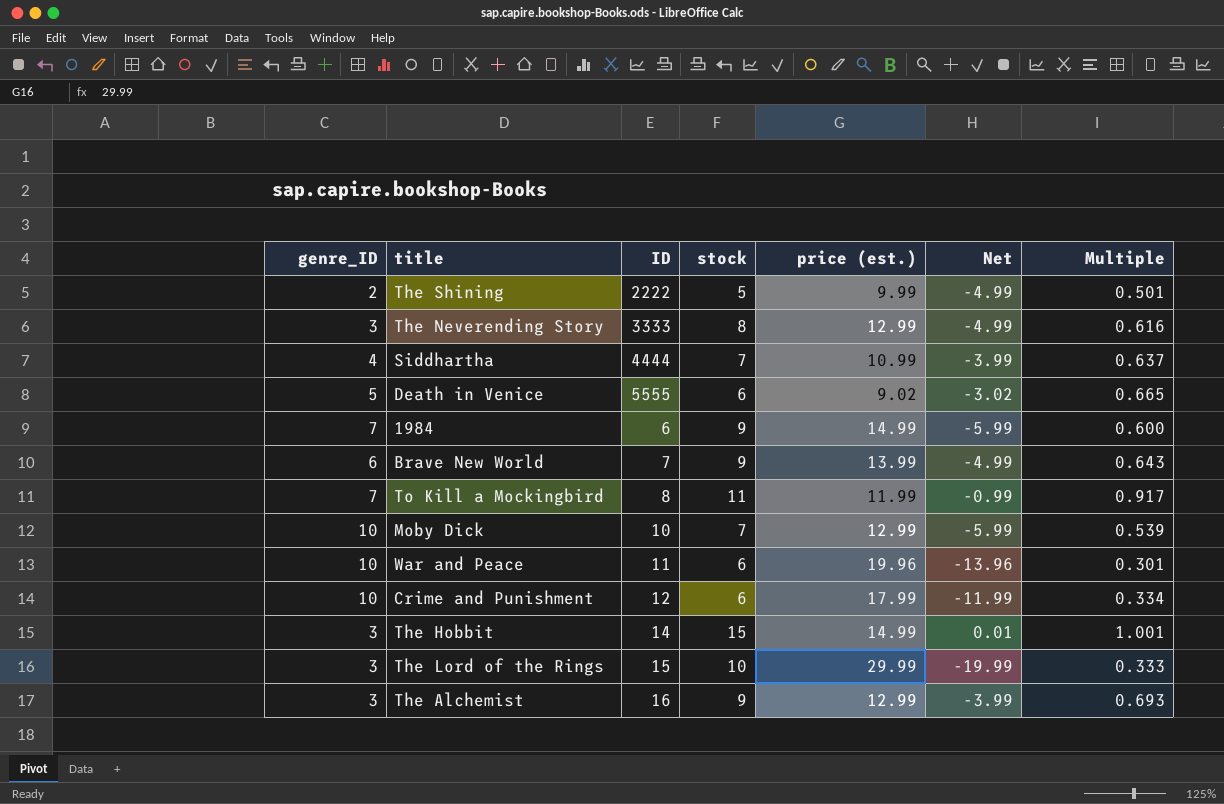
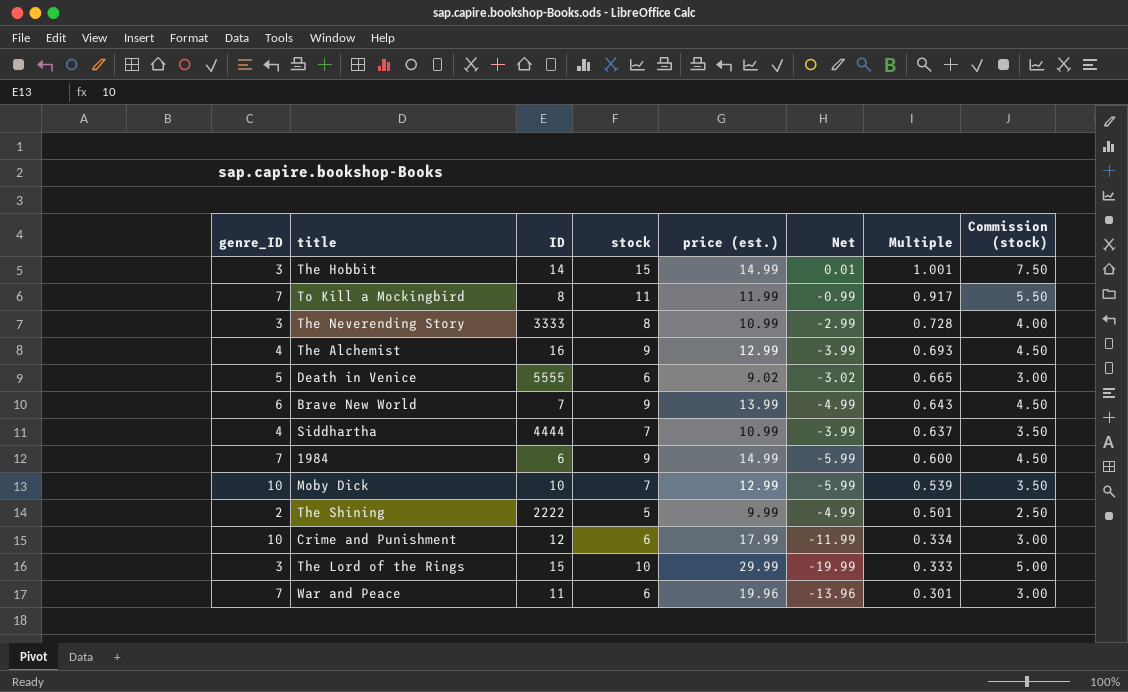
row order: none -> Multiple descending
column Commission (stock) | formula: none -> [stock] * 0.5
The Neverending Story | price (est.): 12.99 -> 10.99
The Neverending Story | Net: -4.99 -> -2.99
The Neverending Story | Multiple: 0.616 -> 0.728
The Alchemist | genre_ID: 3 -> 4
War and Peace | genre_ID: 10 -> 7

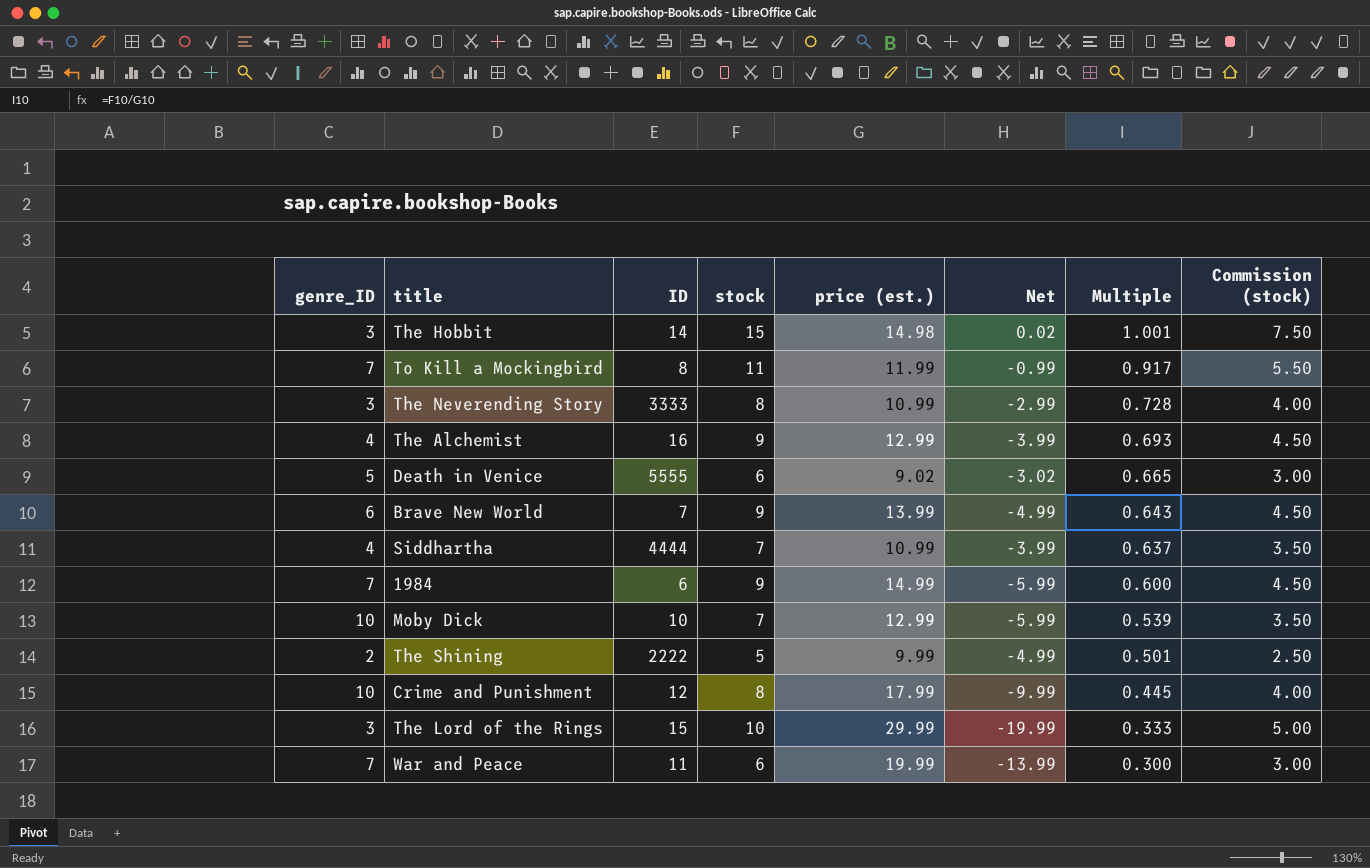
The Hobbit | price (est.): 14.99 -> 14.98
The Hobbit | Net: 0.01 -> 0.02
Crime and Punishment | stock: 6 -> 8
Crime and Punishment | Net: -11.99 -> -9.99
Crime and Punishment | Multiple: 0.334 -> 0.445
Crime and Punishment | Commission (stock): 3.00 -> 4.00
War and Peace | price (est.): 19.96 -> 19.99
War and Peace | Net: -13.96 -> -13.99
War and Peace | Multiple: 0.301 -> 0.300

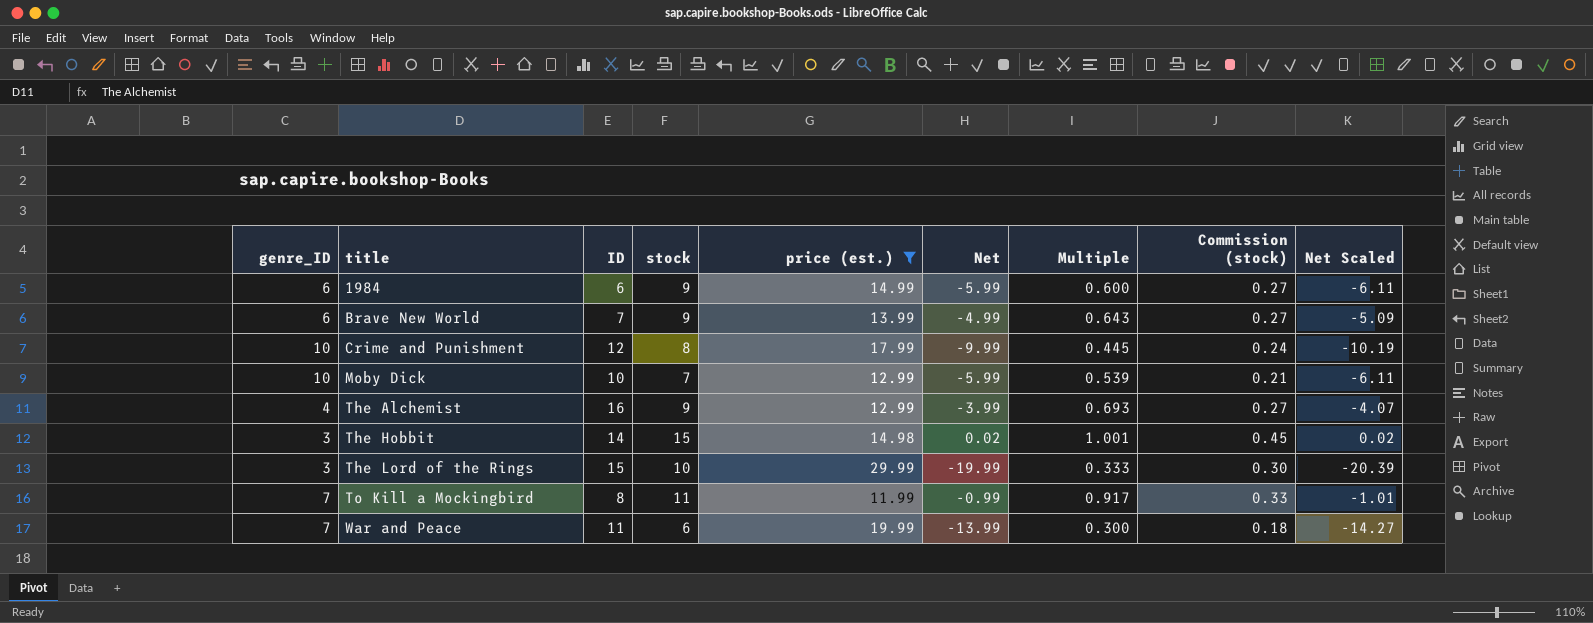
filter: none -> price (est.) >= 11.99
row order: Multiple descending -> title ascending
column Commission (stock) | formula: [stock] * 0.5 -> [stock] * 0.03
column Net Scaled | formula: none -> [Net] * 1.02
1984 | genre_ID: 7 -> 6

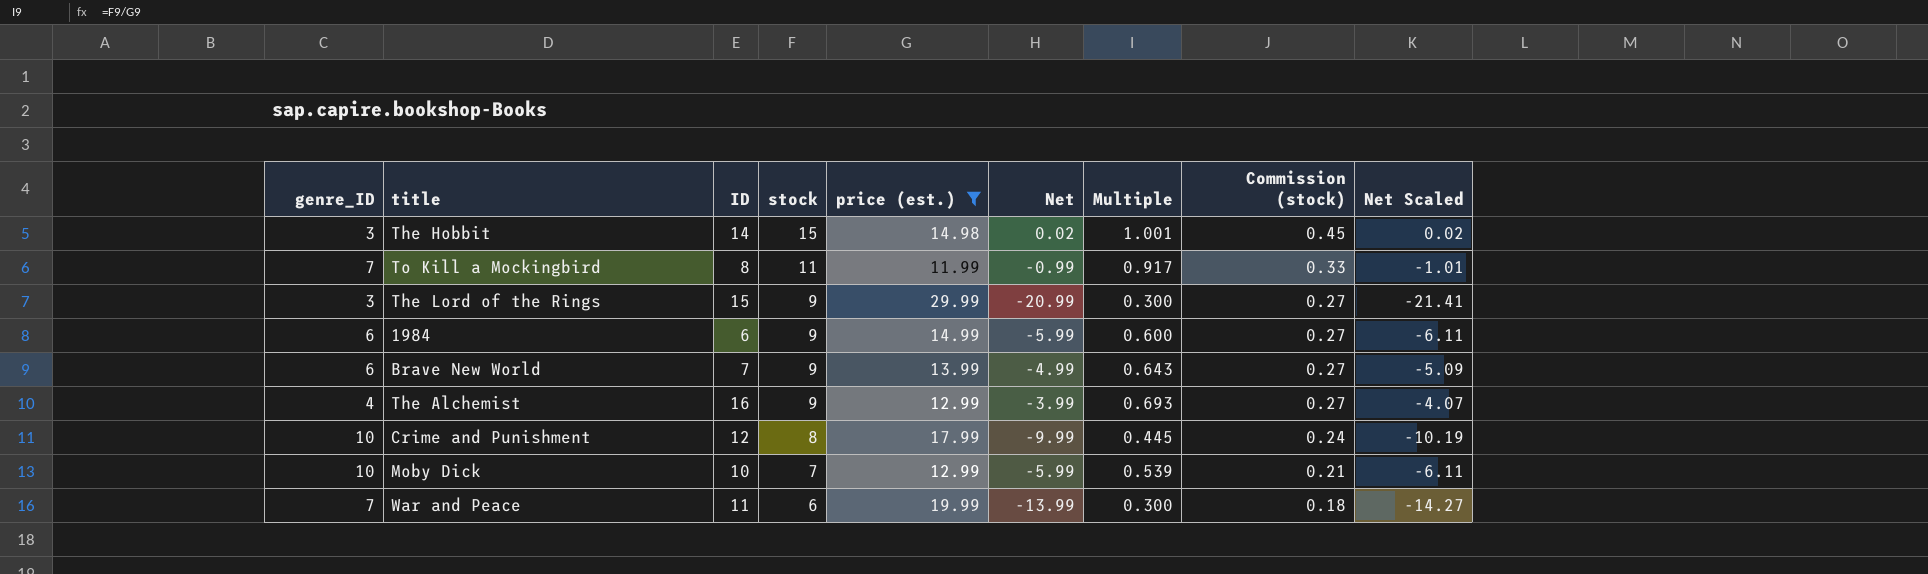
row order: title ascending -> stock descending
The Lord of the Rings | stock: 10 -> 9
The Lord of the Rings | Net: -19.99 -> -20.99
The Lord of the Rings | Multiple: 0.333 -> 0.300
The Lord of the Rings | Commission (stock): 0.30 -> 0.27
The Lord of the Rings | Net Scaled: -20.39 -> -21.41

